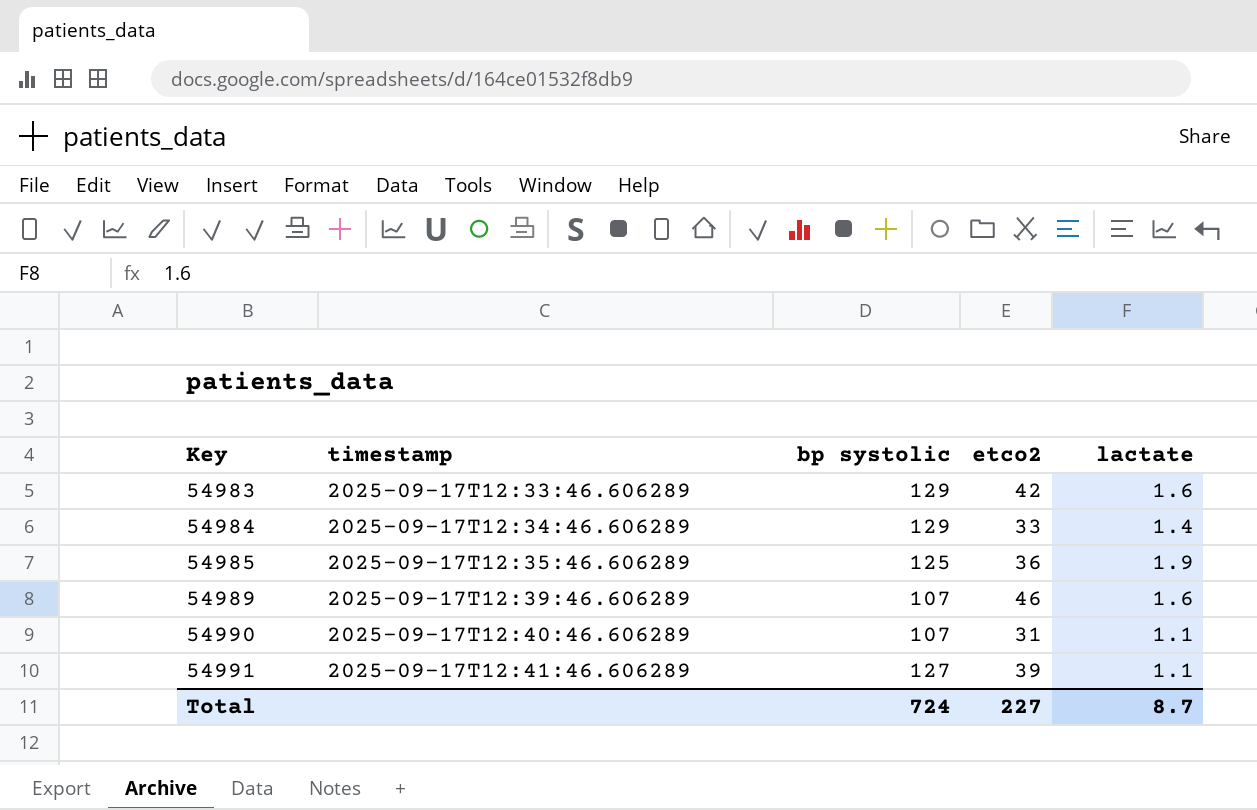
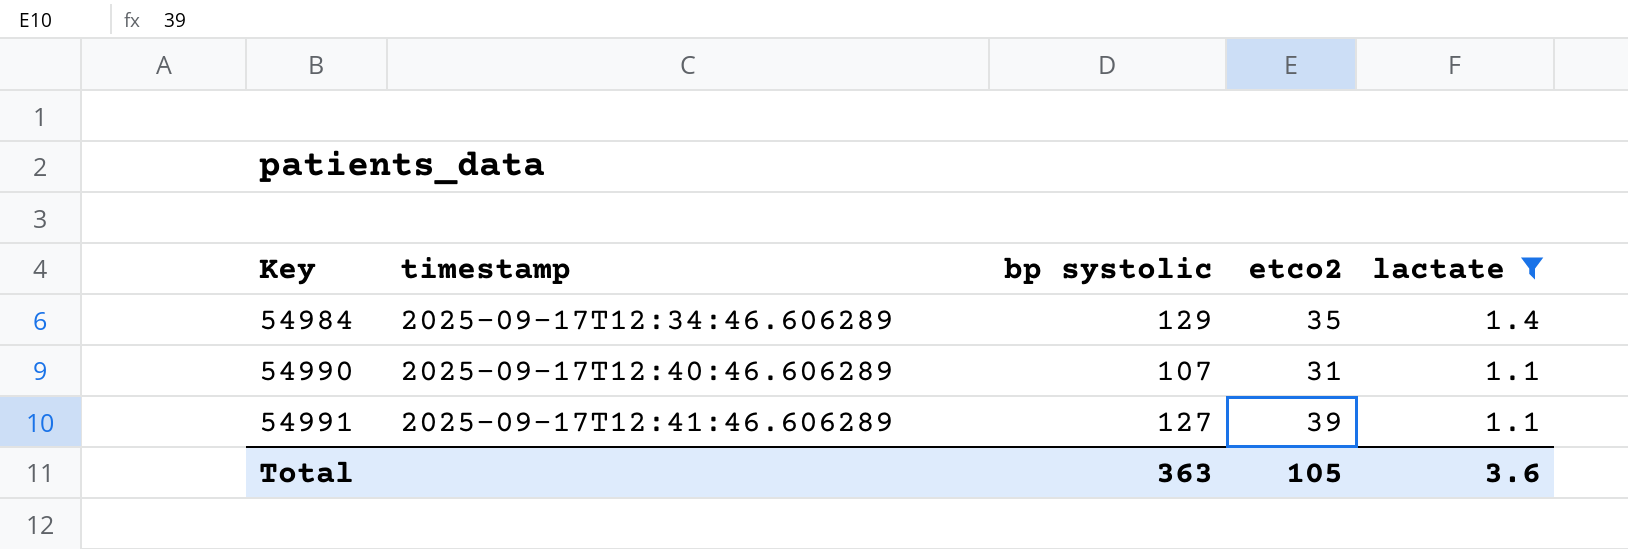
filter: none -> lactate <= 1.4
54984 | etco2: 33 -> 35
Total | bp systolic: 724 -> 363
Total | etco2: 227 -> 105
Total | lactate: 8.7 -> 3.6

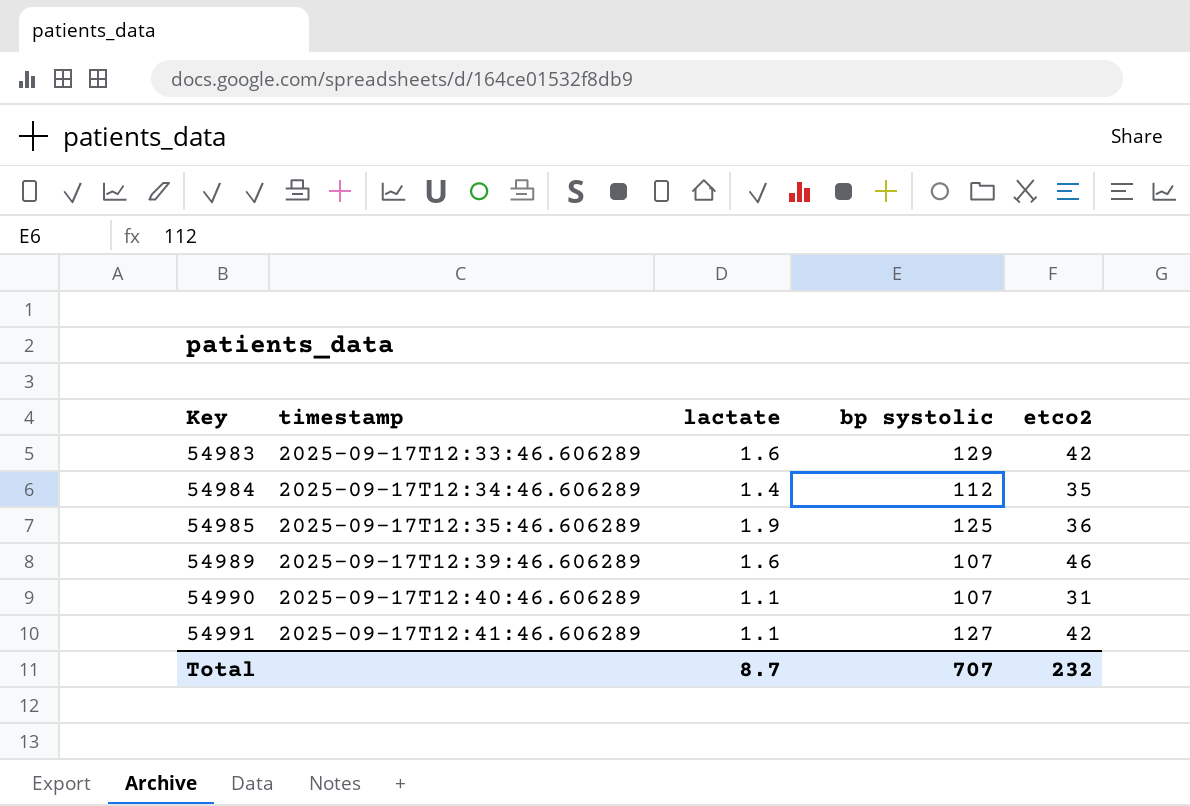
filter: lactate <= 1.4 -> none
column lactate | position: 5 -> 3
54984 | bp systolic: 129 -> 112
54991 | etco2: 39 -> 42
Total | lactate: 3.6 -> 8.7
Total | bp systolic: 363 -> 707
Total | etco2: 105 -> 232

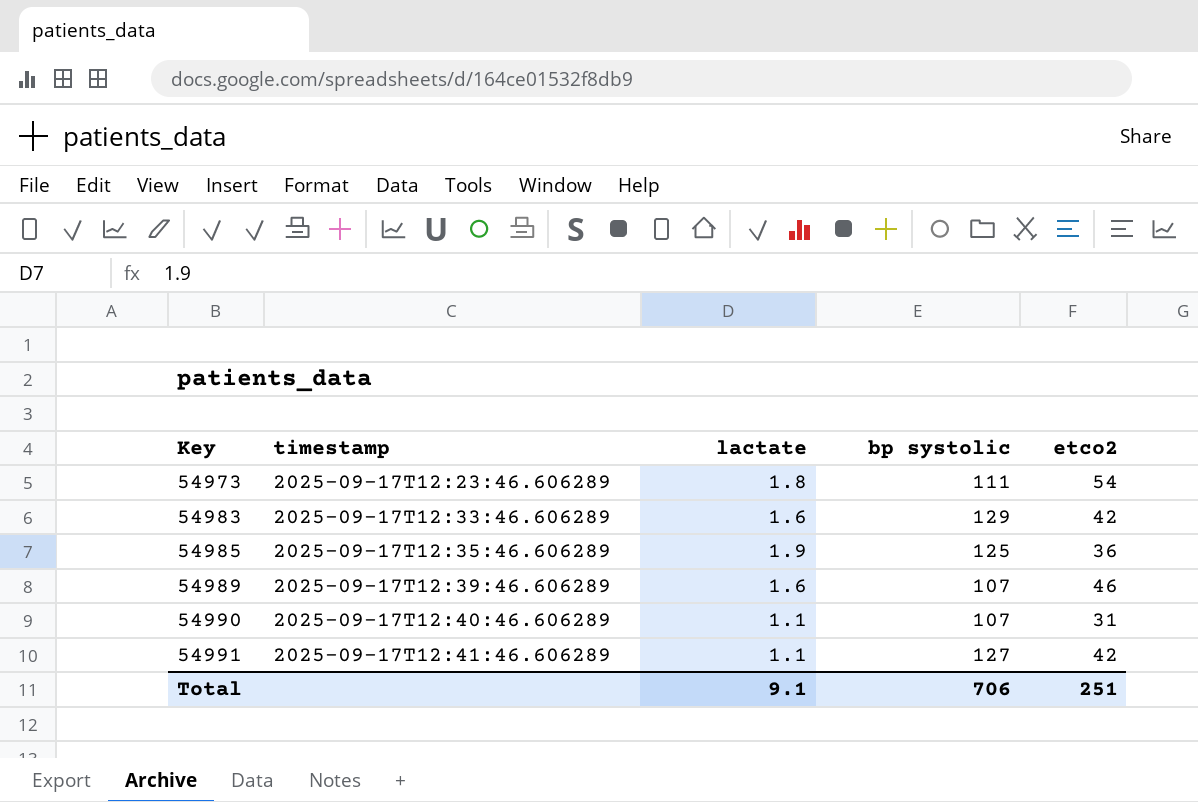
row 54984: 2025-09-17T12:34:46.606289 | 1.4 | 112 | 35 -> none
row 54973: none -> 2025-09-17T12:23:46.606289 | 1.8 | 111 | 54
Total | lactate: 8.7 -> 9.1
Total | bp systolic: 707 -> 706
Total | etco2: 232 -> 251

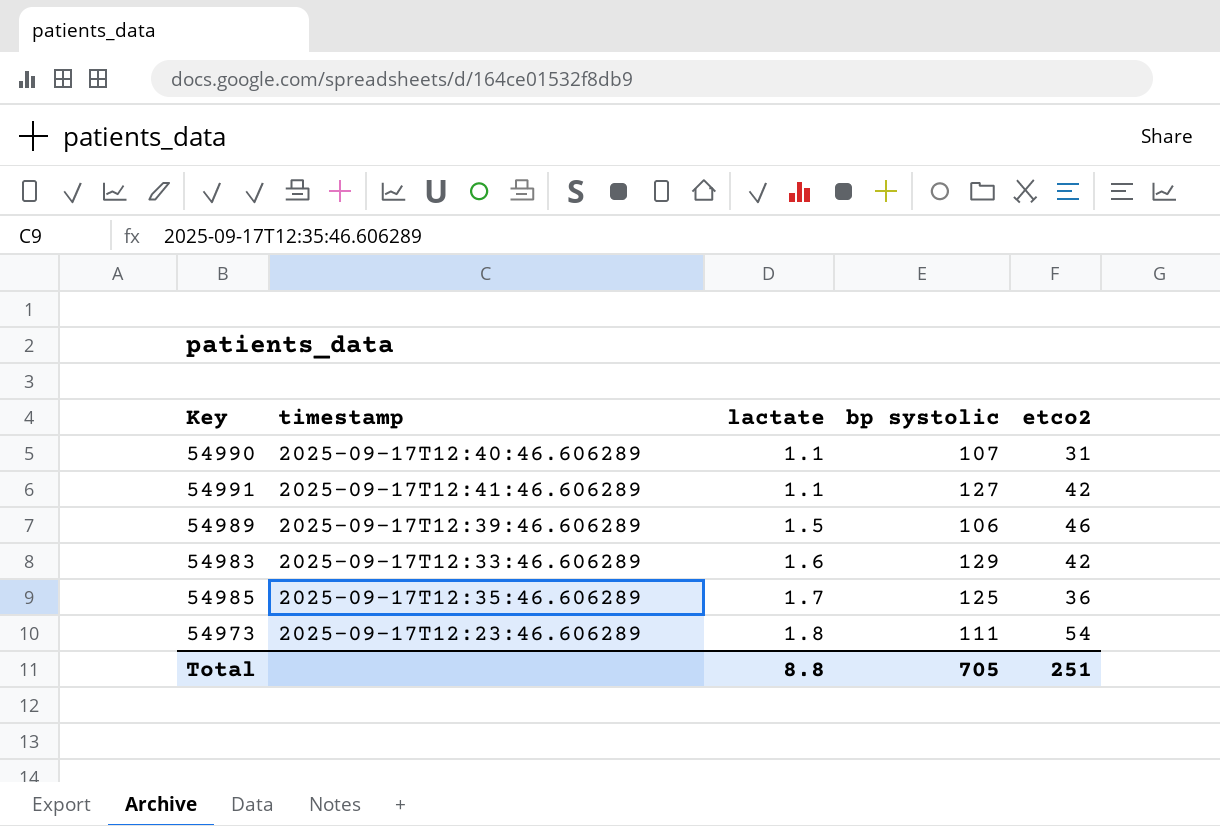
row order: Key ascending -> lactate ascending
54989 | lactate: 1.6 -> 1.5
54989 | bp systolic: 107 -> 106
54985 | lactate: 1.9 -> 1.7
Total | lactate: 9.1 -> 8.8
Total | bp systolic: 706 -> 705

